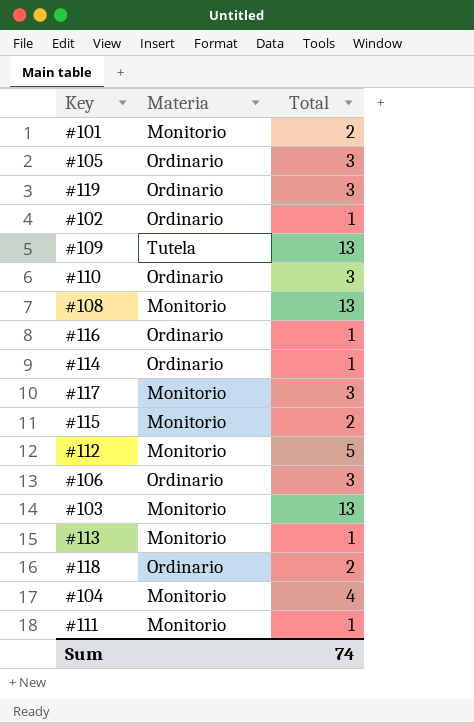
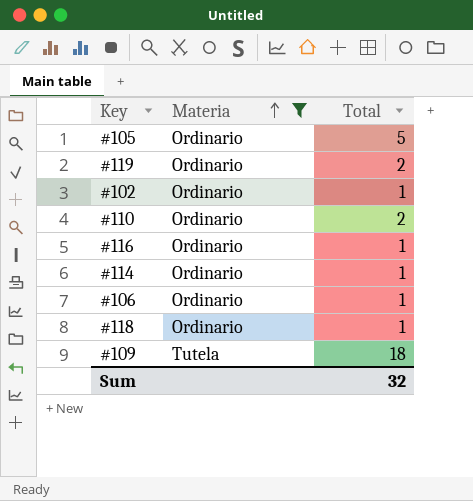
filter: none -> Materia != Monitorio
row order: none -> Materia ascending
#105 | Total: 3 -> 5
#119 | Total: 3 -> 2
#110 | Total: 3 -> 2
#106 | Total: 3 -> 1
#118 | Total: 2 -> 1
#109 | Total: 13 -> 18
Sum | Total: 74 -> 32

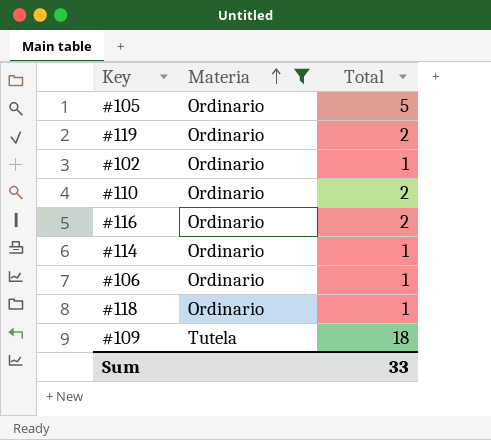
#116 | Total: 1 -> 2
Sum | Total: 32 -> 33

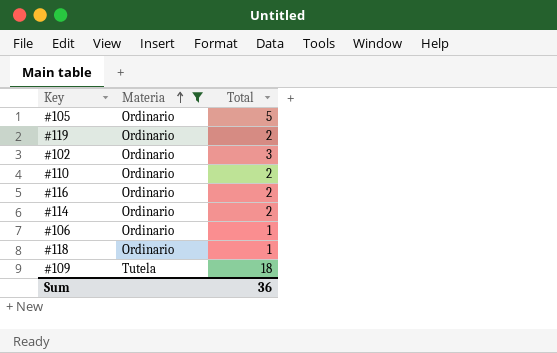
#102 | Total: 1 -> 3
#114 | Total: 1 -> 2
Sum | Total: 33 -> 36

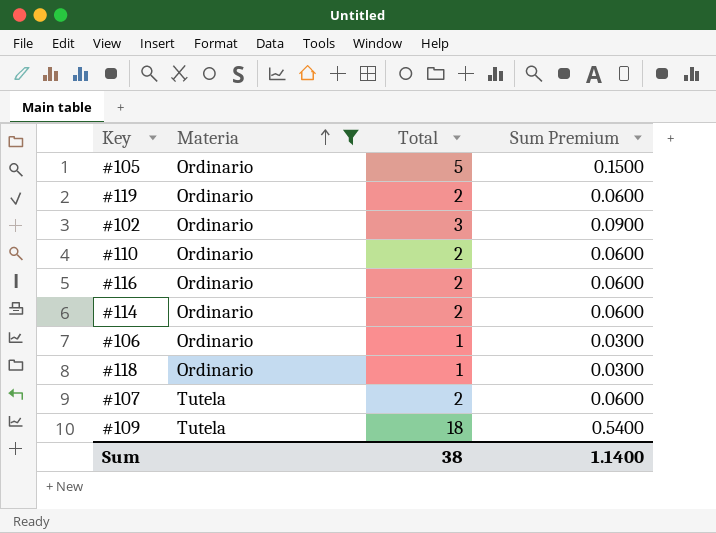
column Sum Premium | formula: none -> [Total] * 0.03
row #107: none -> Tutela | 2 | 0.0600
Sum | Total: 36 -> 38

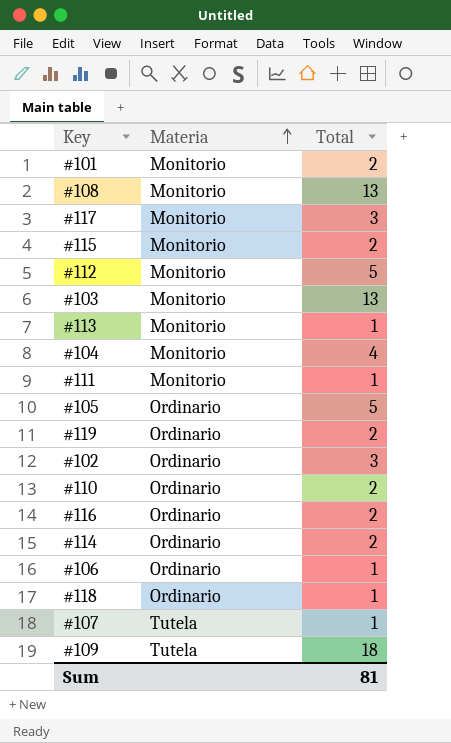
filter: Materia != Monitorio -> none
column Sum Premium | formula: [Total] * 0.03 -> none
#107 | Total: 2 -> 1
Sum | Total: 38 -> 81

